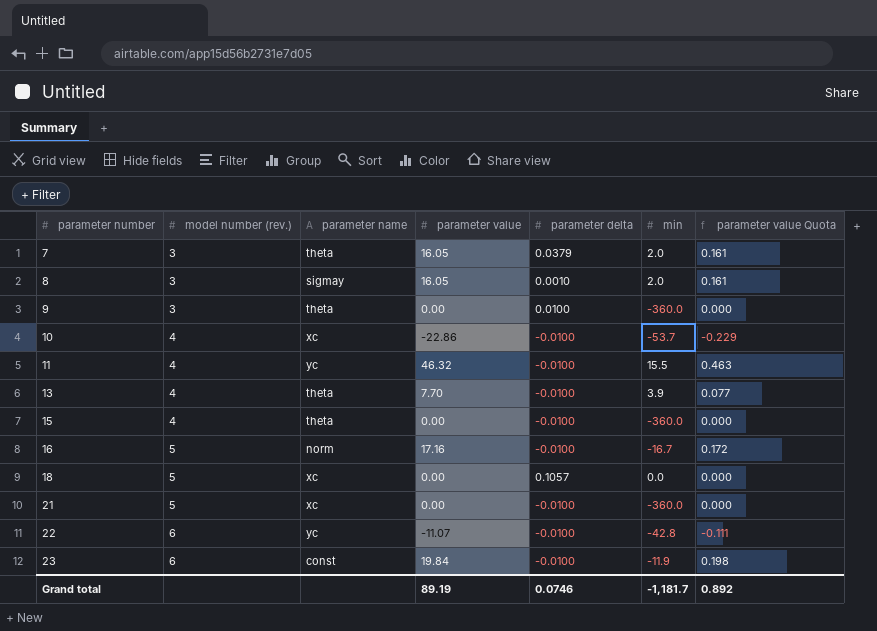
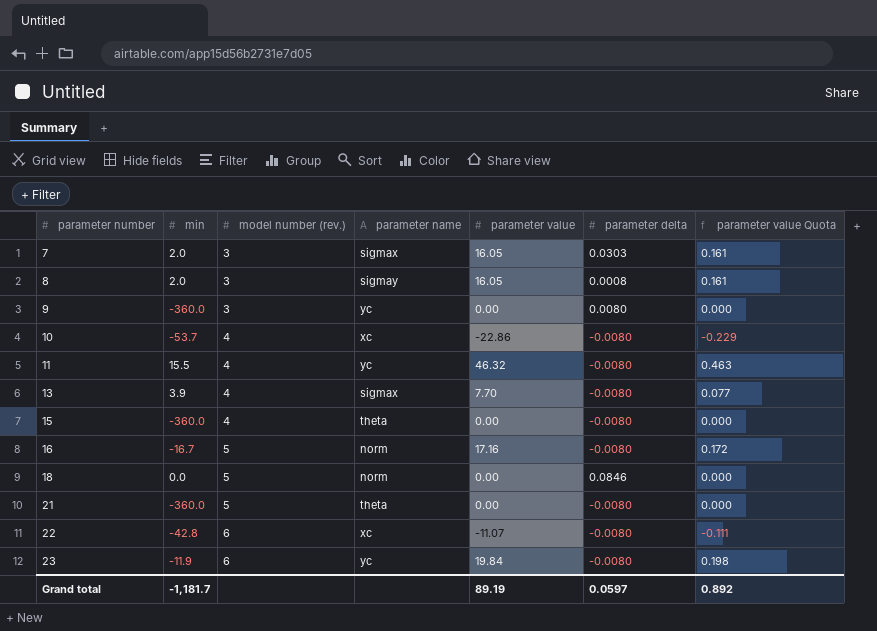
column min | position: 6 -> 2
7 | parameter name: theta -> sigmax
7 | parameter delta: 0.0379 -> 0.0303
8 | parameter delta: 0.0010 -> 0.0008
9 | parameter name: theta -> yc
9 | parameter delta: 0.0100 -> 0.0080
10 | parameter delta: -0.0100 -> -0.0080
11 | parameter delta: -0.0100 -> -0.0080
13 | parameter name: theta -> sigmax
13 | parameter delta: -0.0100 -> -0.0080
15 | parameter delta: -0.0100 -> -0.0080
16 | parameter delta: -0.0100 -> -0.0080
18 | parameter name: xc -> norm
18 | parameter delta: 0.1057 -> 0.0846
21 | parameter name: xc -> theta
21 | parameter delta: -0.0100 -> -0.0080
22 | parameter name: yc -> xc
22 | parameter delta: -0.0100 -> -0.0080
23 | parameter name: const -> yc
23 | parameter delta: -0.0100 -> -0.0080
Grand total | parameter delta: 0.0746 -> 0.0597

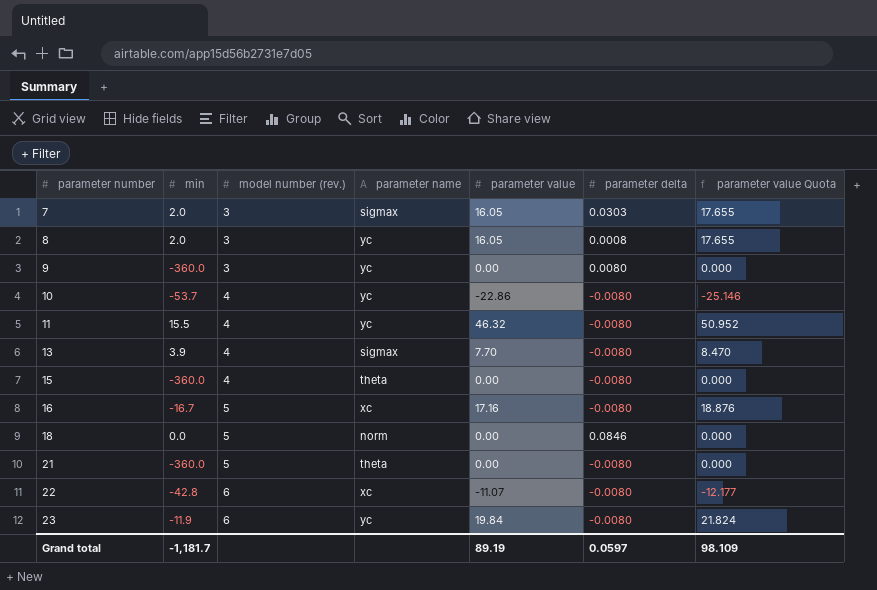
column parameter value Quota | formula: [parameter value] * 0.01 -> [parameter value] * 1.1
8 | parameter name: sigmay -> yc
10 | parameter name: xc -> yc
16 | parameter name: norm -> xc
Grand total | parameter value Quota: 0.892 -> 98.109

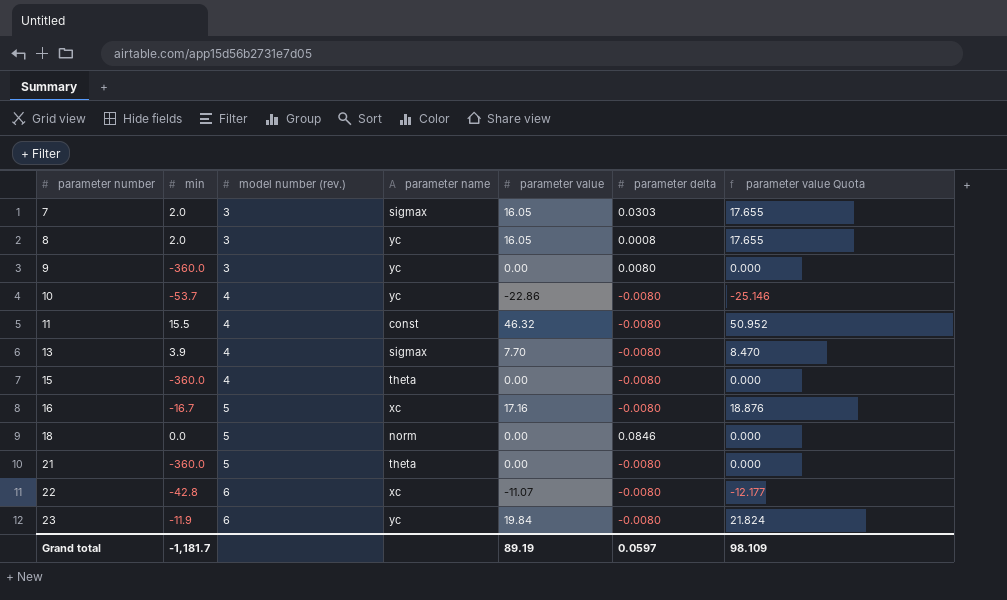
11 | parameter name: yc -> const

